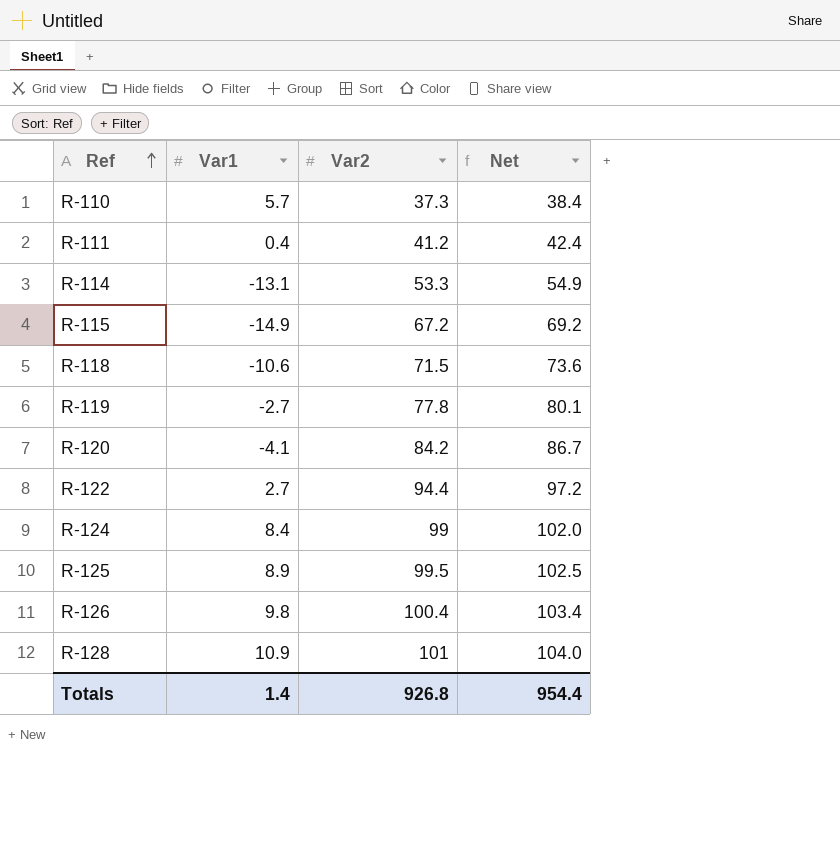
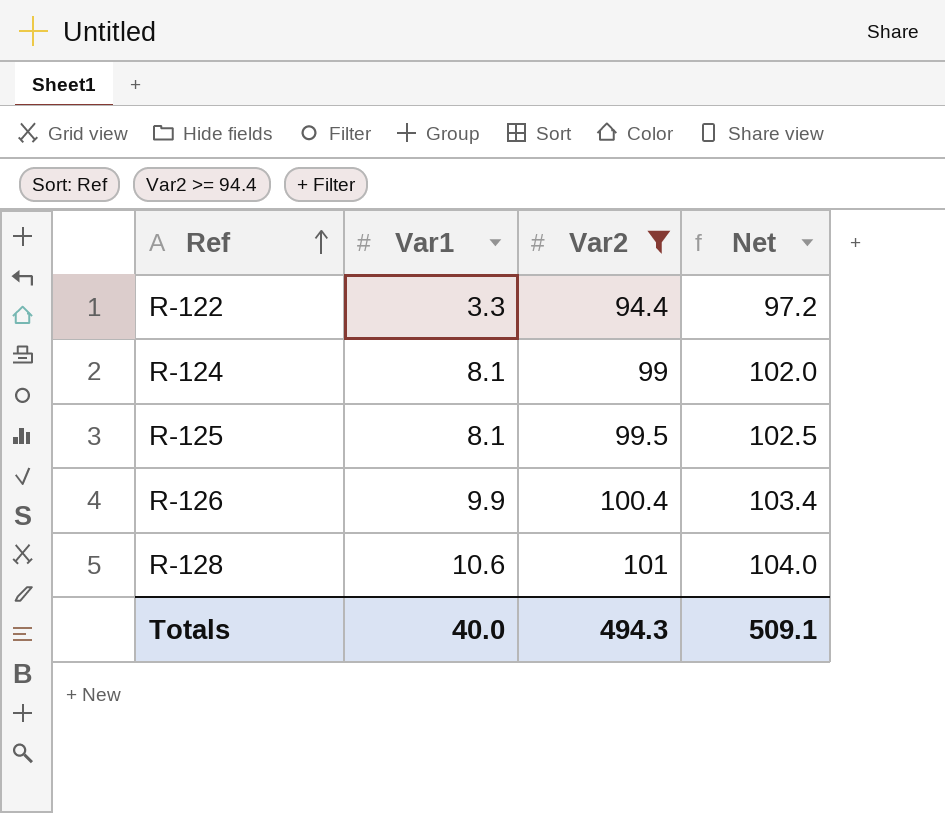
filter: none -> Var2 >= 94.4
R-122 | Var1: 2.7 -> 3.3
R-124 | Var1: 8.4 -> 8.1
R-125 | Var1: 8.9 -> 8.1
R-126 | Var1: 9.8 -> 9.9
R-128 | Var1: 10.9 -> 10.6
Totals | Var1: 1.4 -> 40.0
Totals | Var2: 926.8 -> 494.3
Totals | Net: 954.4 -> 509.1

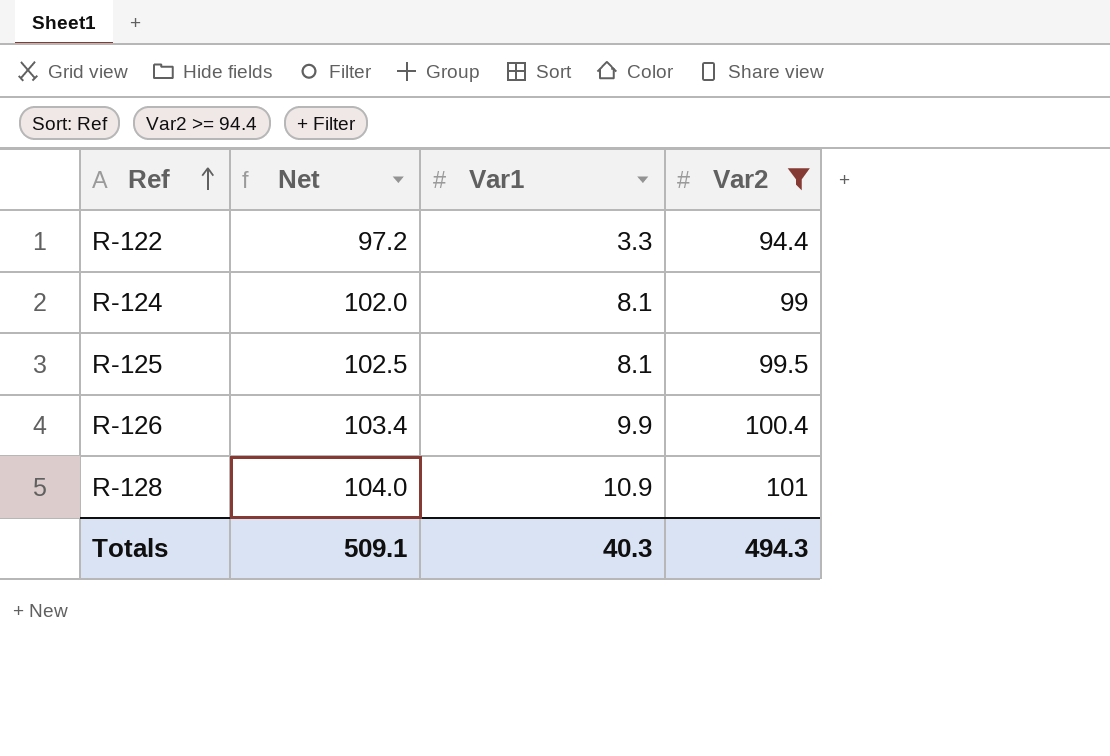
column Net | position: 4 -> 2
R-128 | Var1: 10.6 -> 10.9
Totals | Var1: 40.0 -> 40.3

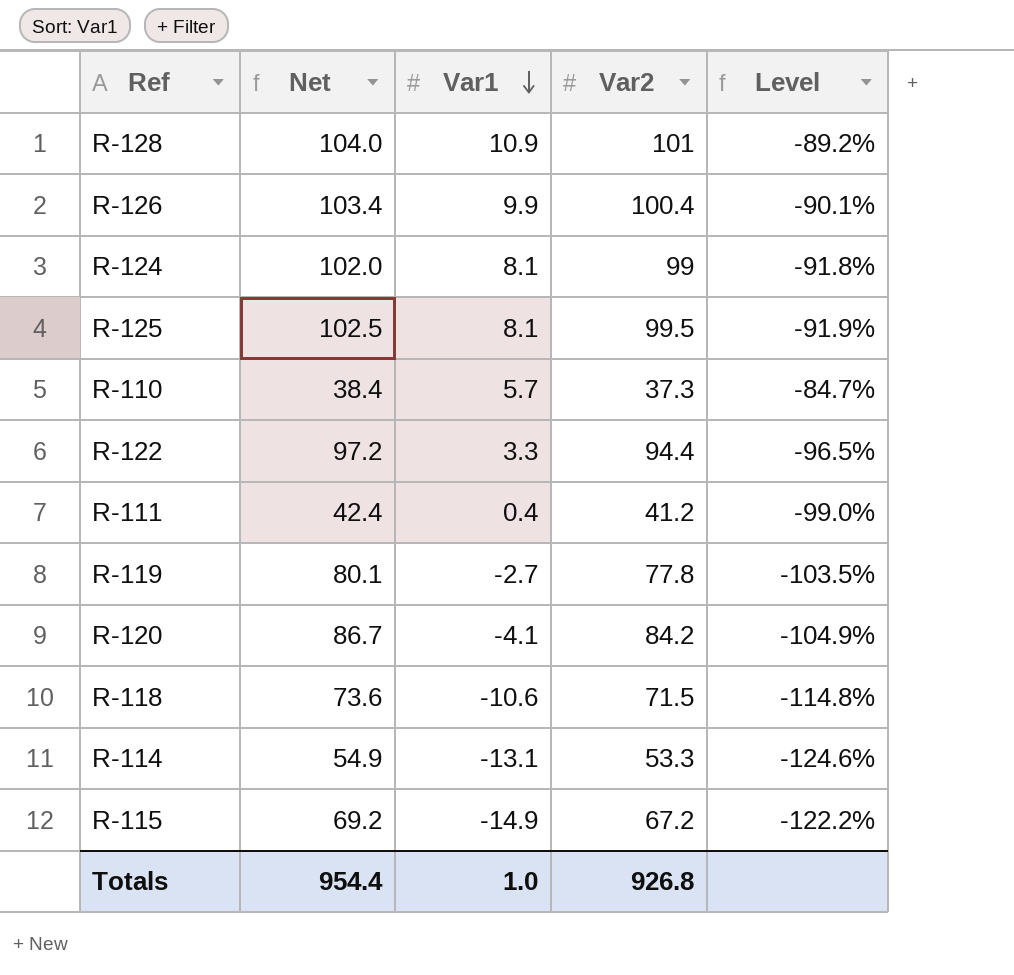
filter: Var2 >= 94.4 -> none
row order: Ref ascending -> Var1 descending
column Level | formula: none -> ([Var1] - [Var2]) / [Var2]
Totals | Net: 509.1 -> 954.4
Totals | Var1: 40.3 -> 1.0
Totals | Var2: 494.3 -> 926.8

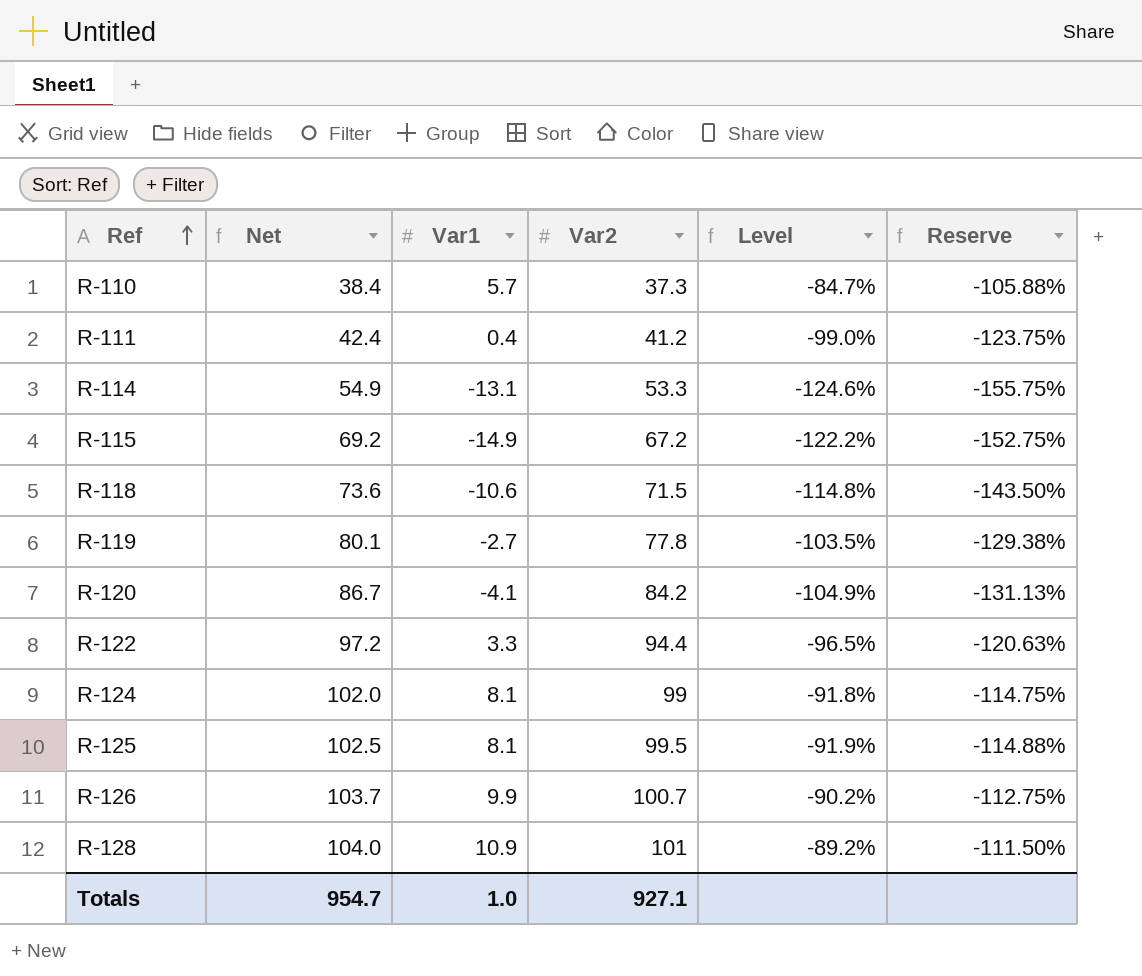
row order: Var1 descending -> Ref ascending
column Reserve | formula: none -> [Level] * 1.25
R-126 | Net: 103.4 -> 103.7
R-126 | Var2: 100.4 -> 100.7
R-126 | Level: -90.1% -> -90.2%
Totals | Net: 954.4 -> 954.7
Totals | Var2: 926.8 -> 927.1

